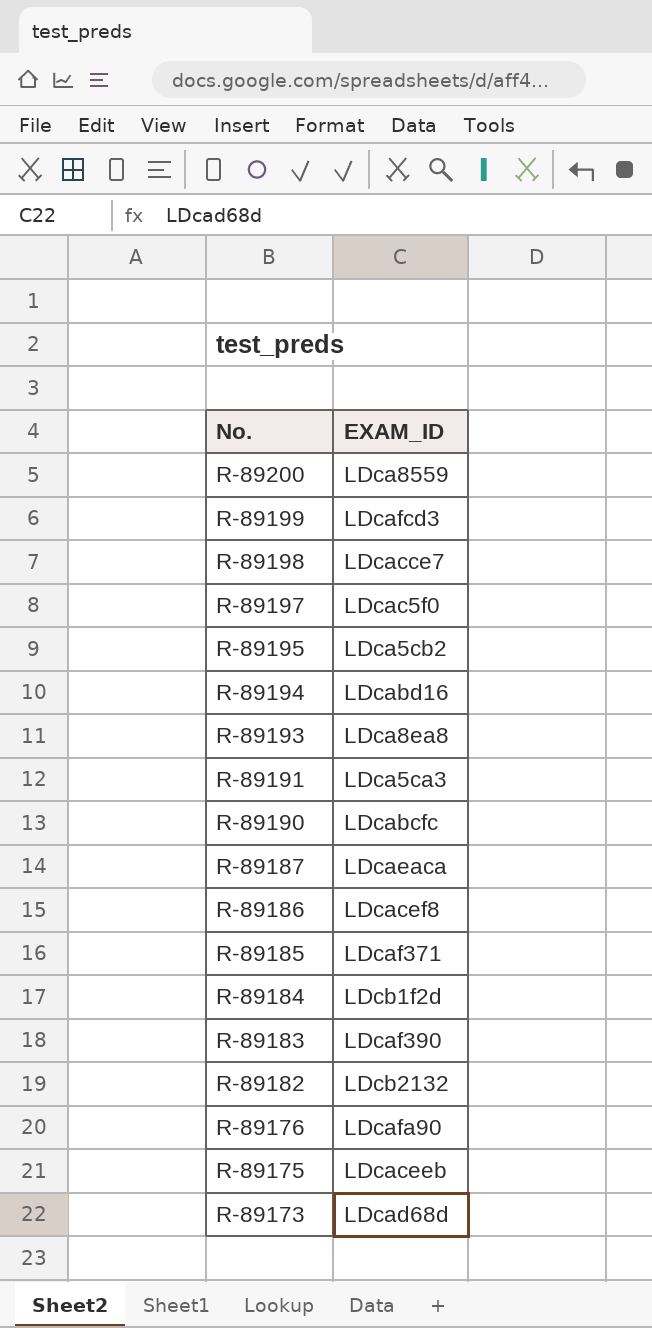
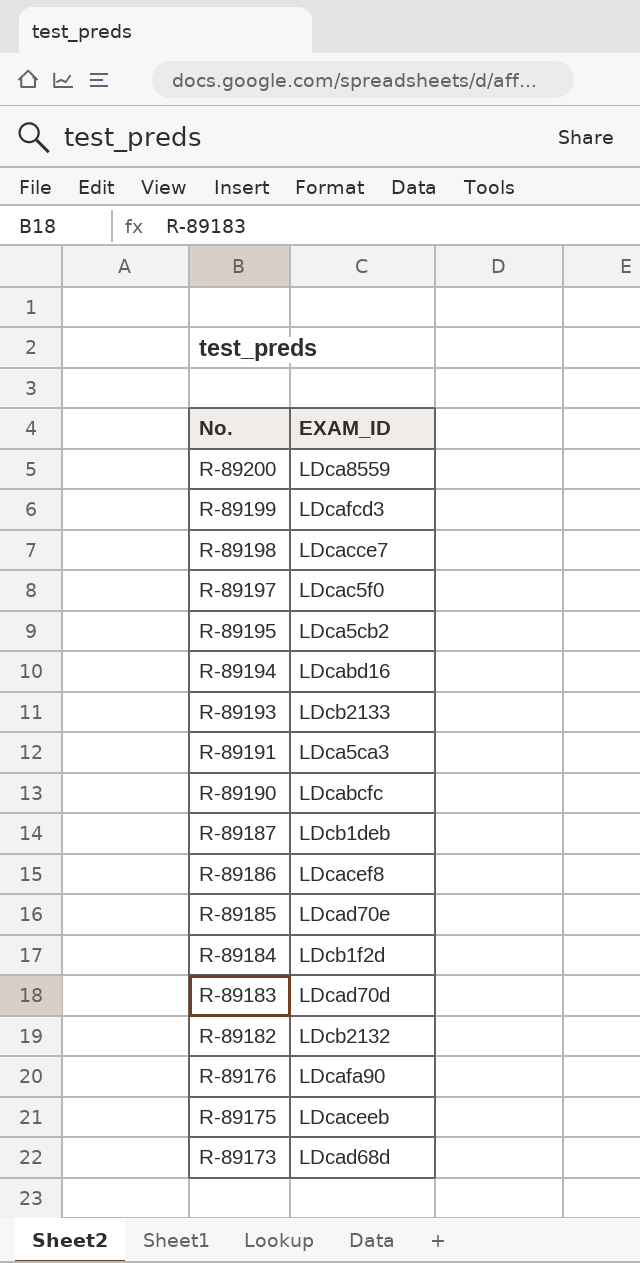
R-89193 | EXAM_ID: LDca8ea8 -> LDcb2133
R-89187 | EXAM_ID: LDcaeaca -> LDcb1deb
R-89185 | EXAM_ID: LDcaf371 -> LDcad70e
R-89183 | EXAM_ID: LDcaf390 -> LDcad70d

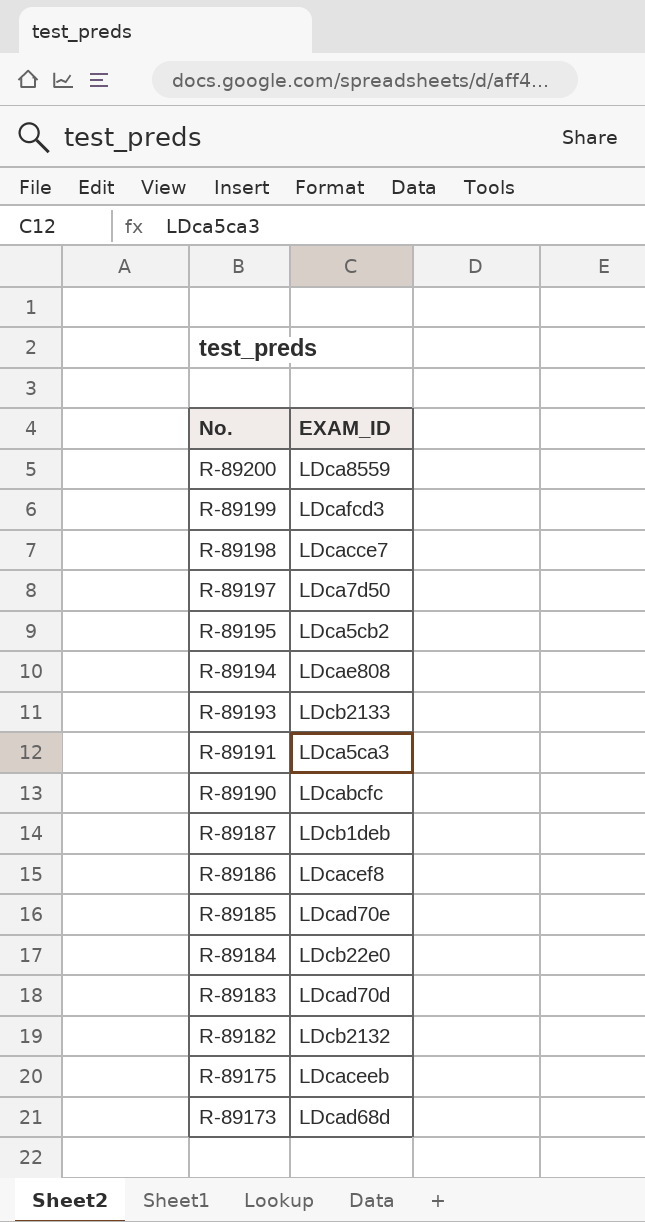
row R-89176: LDcafa90 -> none
R-89197 | EXAM_ID: LDcac5f0 -> LDca7d50
R-89194 | EXAM_ID: LDcabd16 -> LDcae808
R-89184 | EXAM_ID: LDcb1f2d -> LDcb22e0

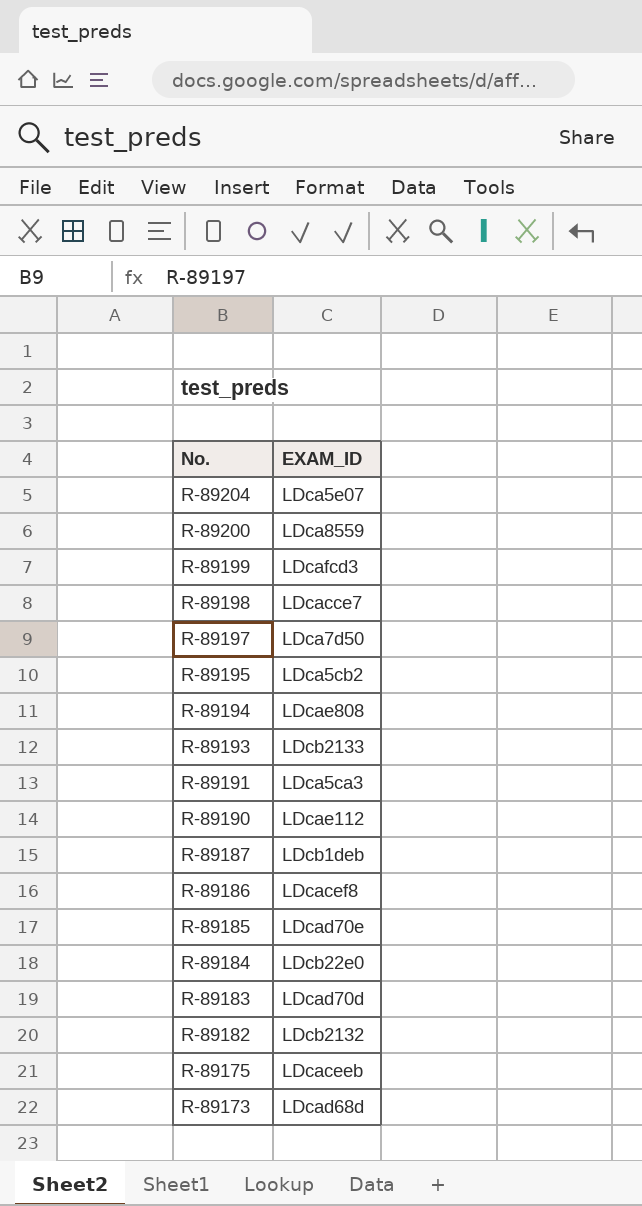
row R-89204: none -> LDca5e07
R-89190 | EXAM_ID: LDcabcfc -> LDcae112

